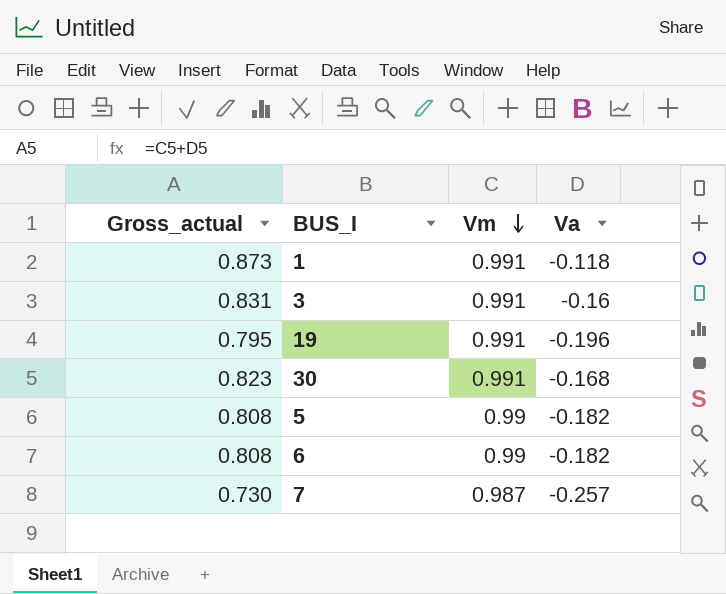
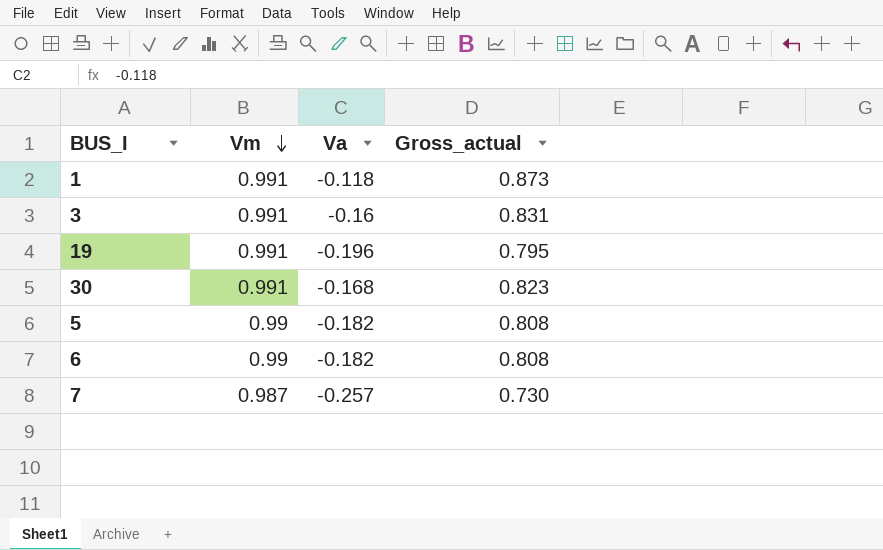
column Gross_actual | position: 1 -> 4

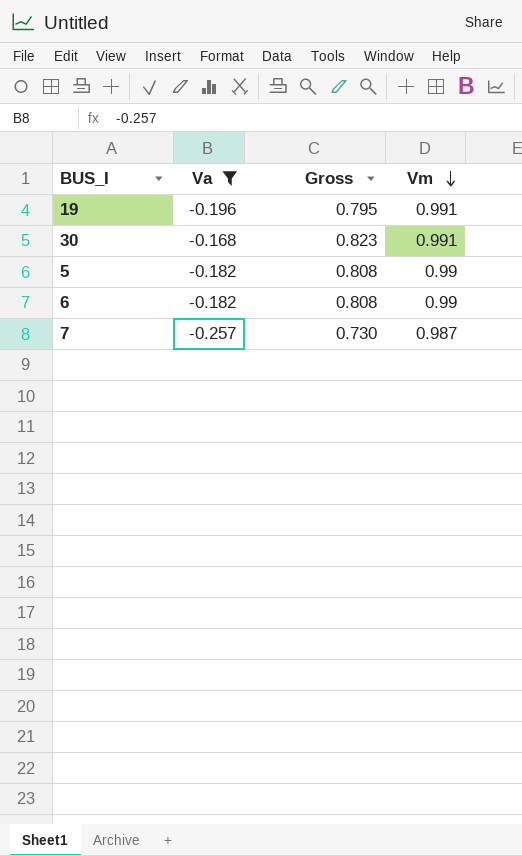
filter: none -> Va <= -0.168
column name: Gross_actual -> Gross
column Vm | position: 2 -> 4

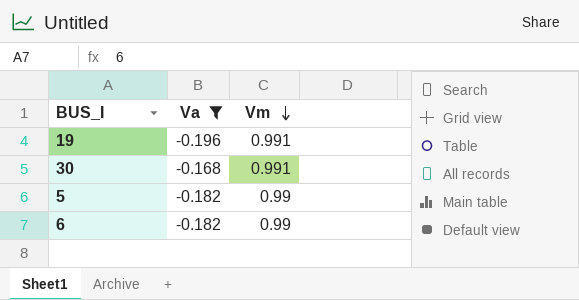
column Gross | formula: [Va] + [Vm] -> none
row 7: -0.257 | 0.730 | 0.987 -> none

